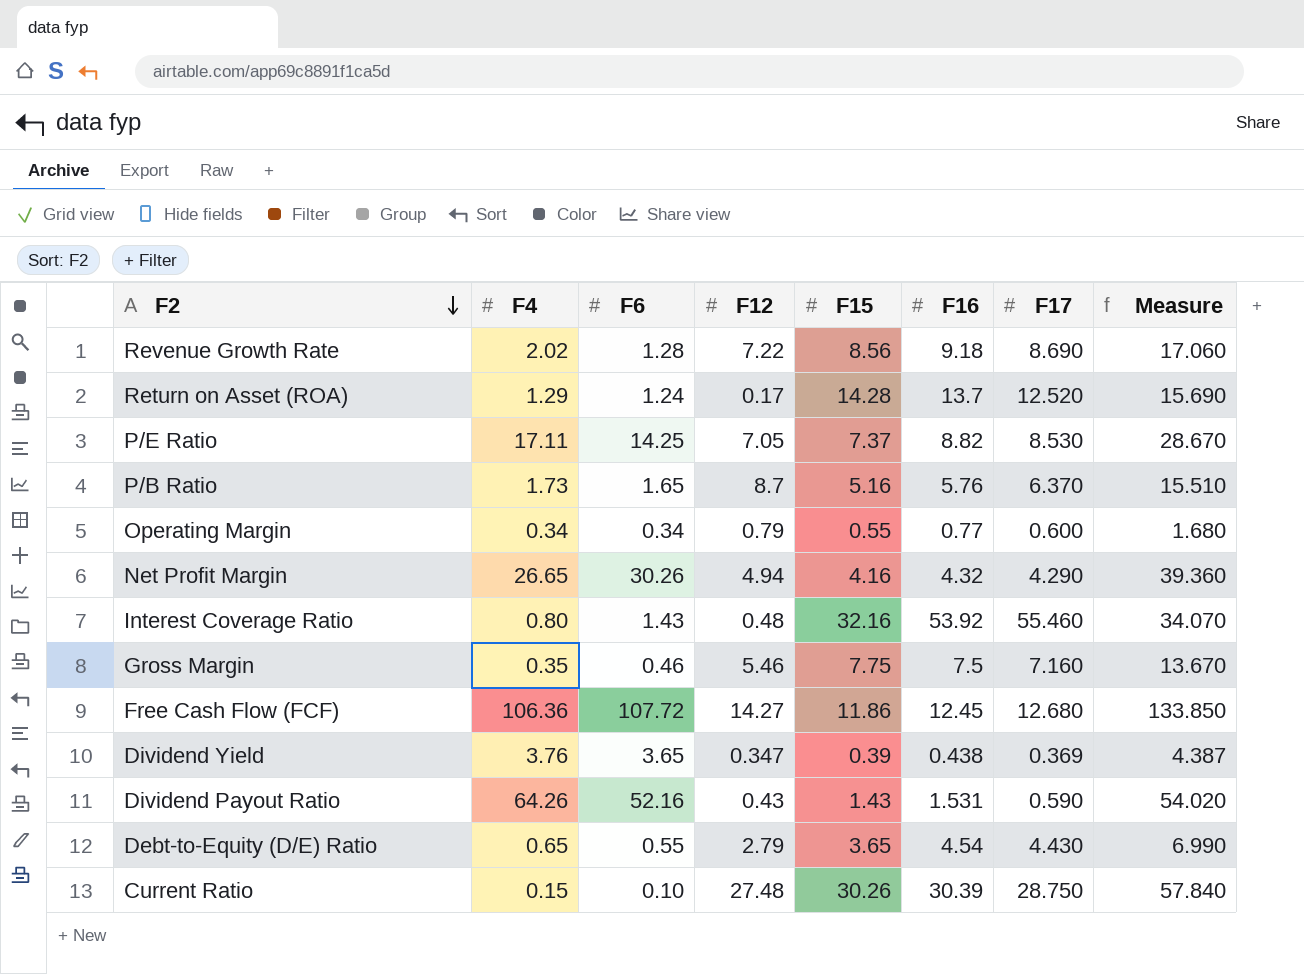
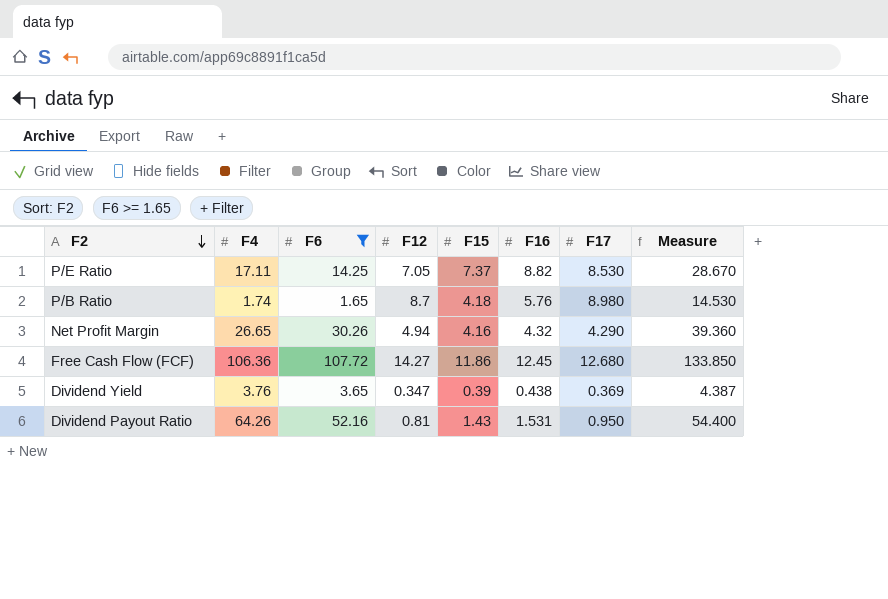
filter: none -> F6 >= 1.65
P/B Ratio | F4: 1.73 -> 1.74
P/B Ratio | F15: 5.16 -> 4.18
P/B Ratio | F17: 6.370 -> 8.980
P/B Ratio | Measure: 15.510 -> 14.530
Dividend Payout Ratio | F12: 0.43 -> 0.81
Dividend Payout Ratio | F17: 0.590 -> 0.950
Dividend Payout Ratio | Measure: 54.020 -> 54.400

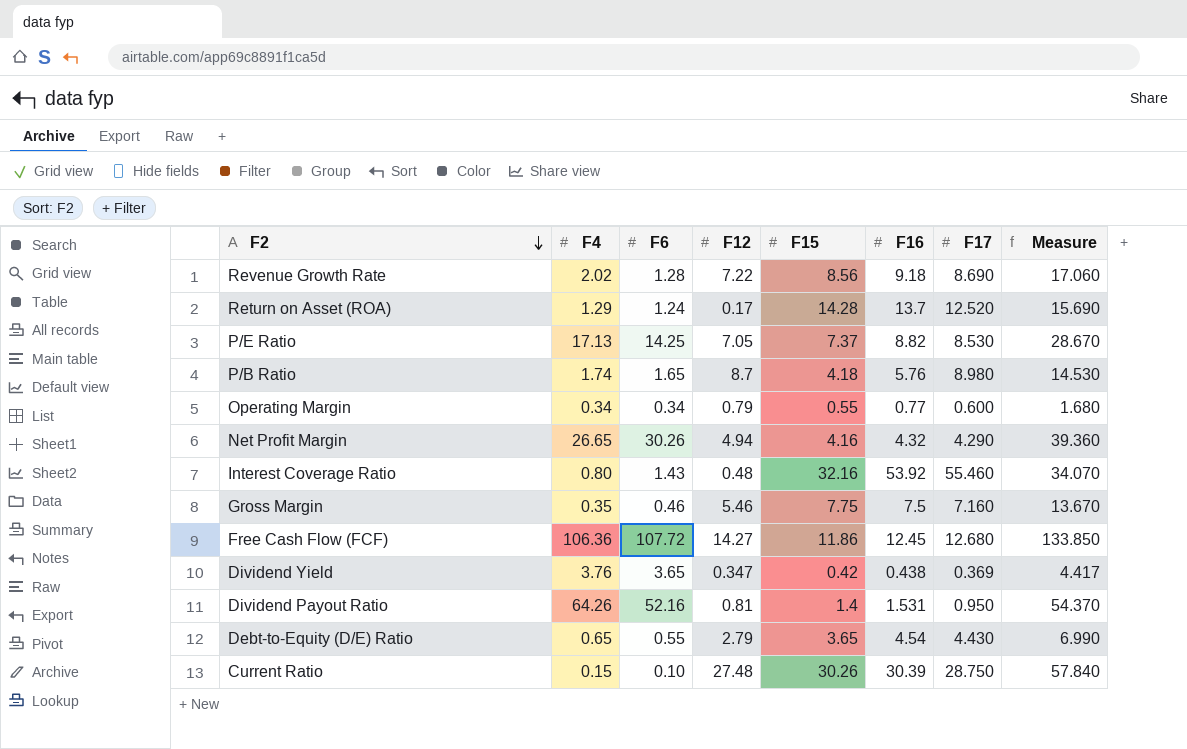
filter: F6 >= 1.65 -> none
P/E Ratio | F4: 17.11 -> 17.13
Dividend Yield | F15: 0.39 -> 0.42
Dividend Yield | Measure: 4.387 -> 4.417
Dividend Payout Ratio | F15: 1.43 -> 1.4
Dividend Payout Ratio | Measure: 54.400 -> 54.370

